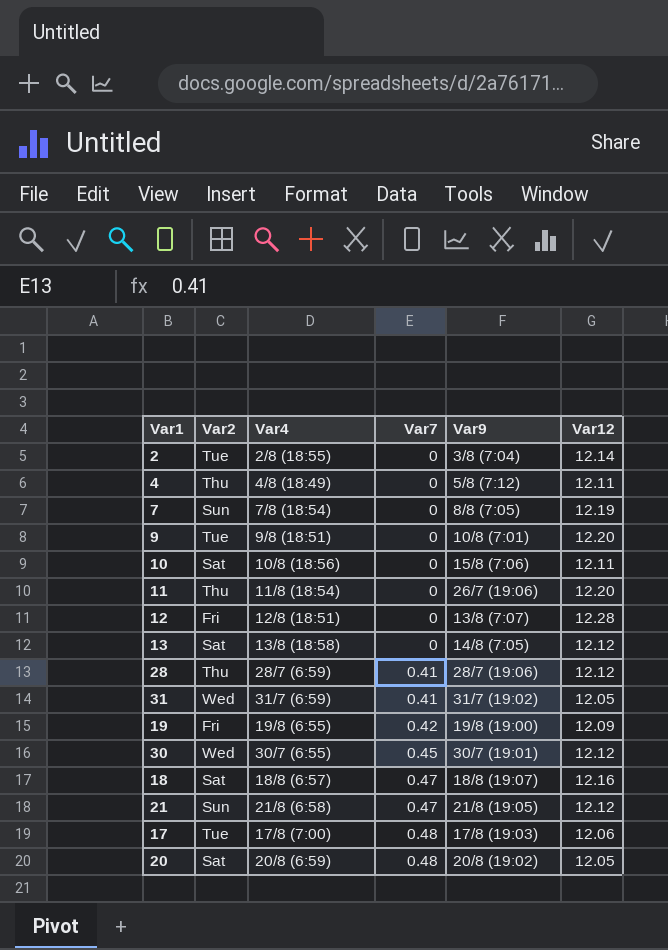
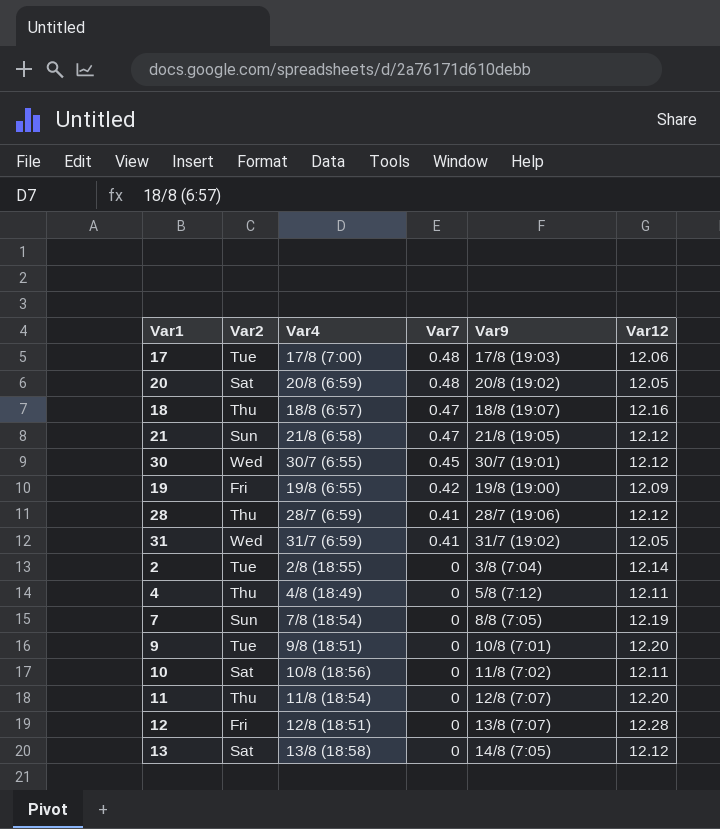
row order: Var7 ascending -> Var7 descending
18 | Var2: Sat -> Thu
10 | Var9: 15/8 (7:06) -> 11/8 (7:02)
11 | Var9: 26/7 (19:06) -> 12/8 (7:07)

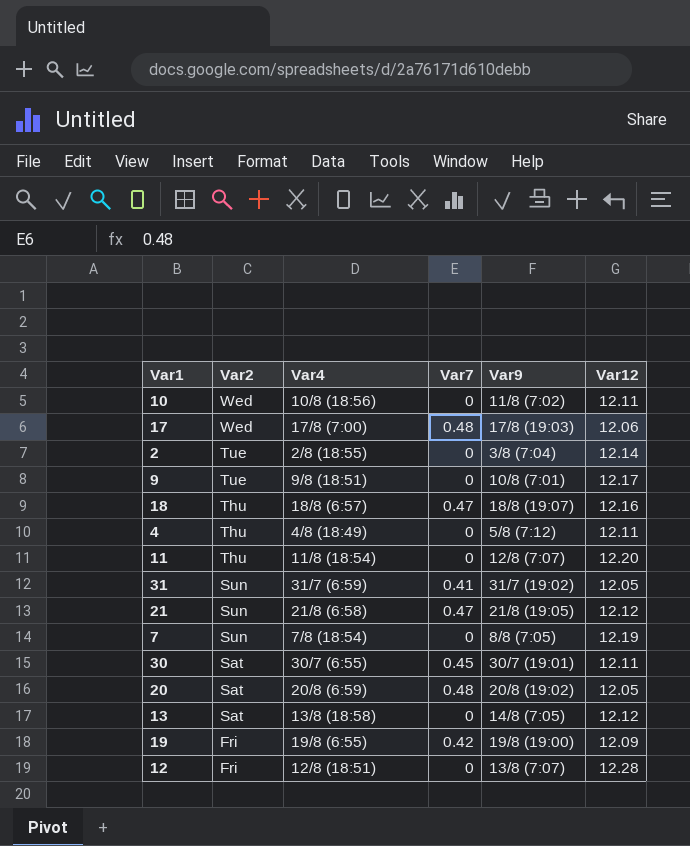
row order: Var7 descending -> Var2 descending
row 28: Thu | 28/7 (6:59) | 0.41 | 28/7 (19:06) | 12.12 -> none
10 | Var2: Sat -> Wed
17 | Var2: Tue -> Wed
9 | Var12: 12.20 -> 12.17
31 | Var2: Wed -> Sun
30 | Var2: Wed -> Sat
30 | Var12: 12.12 -> 12.11

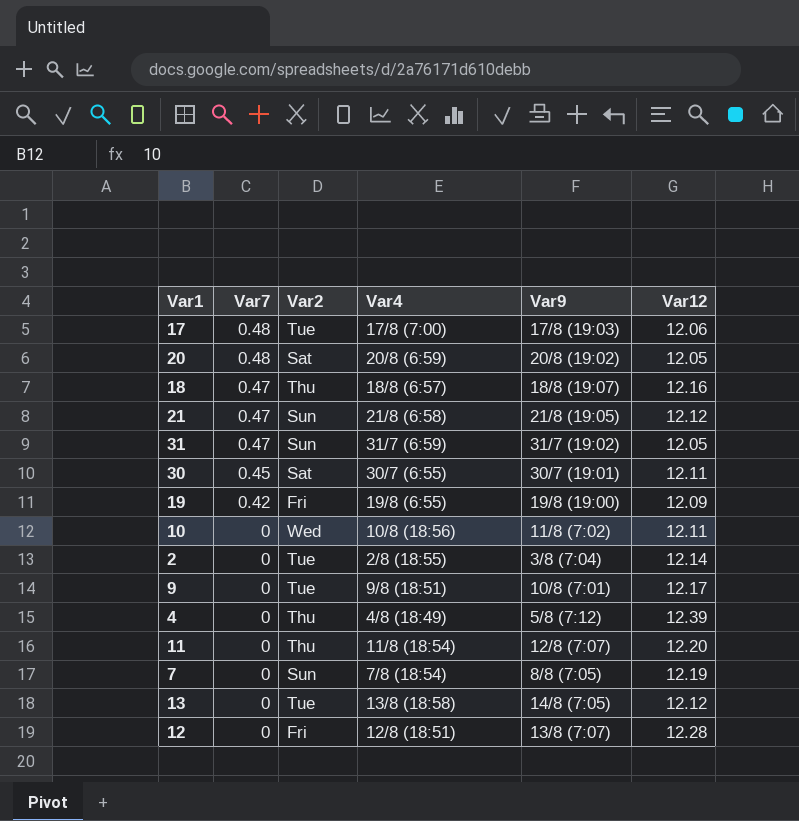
row order: Var2 descending -> Var7 descending
column Var7 | position: 4 -> 2
17 | Var2: Wed -> Tue
31 | Var7: 0.41 -> 0.47
4 | Var12: 12.11 -> 12.39
13 | Var2: Sat -> Tue

